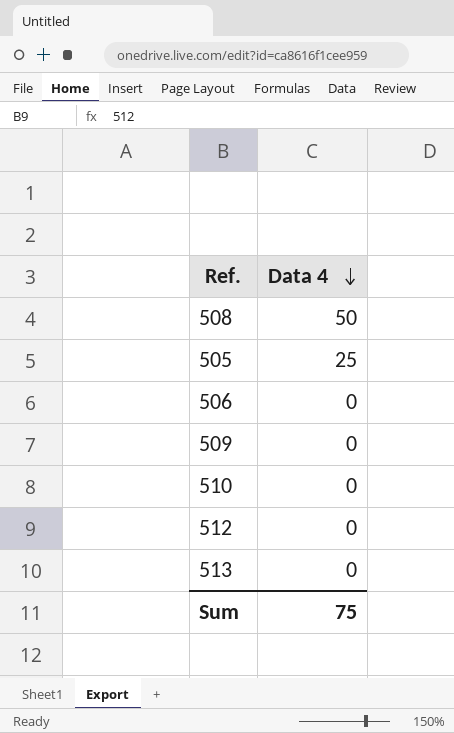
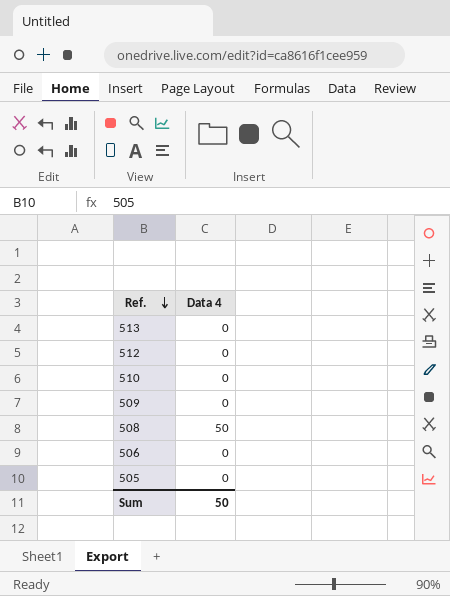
row order: Data 4 descending -> Ref. descending
505 | Data 4: 25 -> 0
Sum | Data 4: 75 -> 50

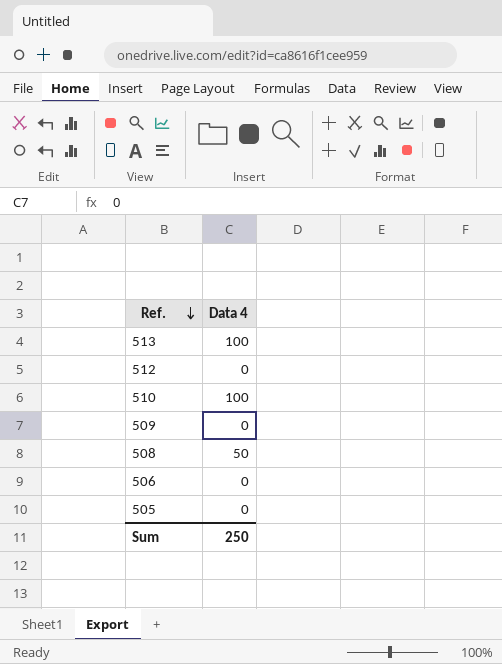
513 | Data 4: 0 -> 100
510 | Data 4: 0 -> 100
Sum | Data 4: 50 -> 250

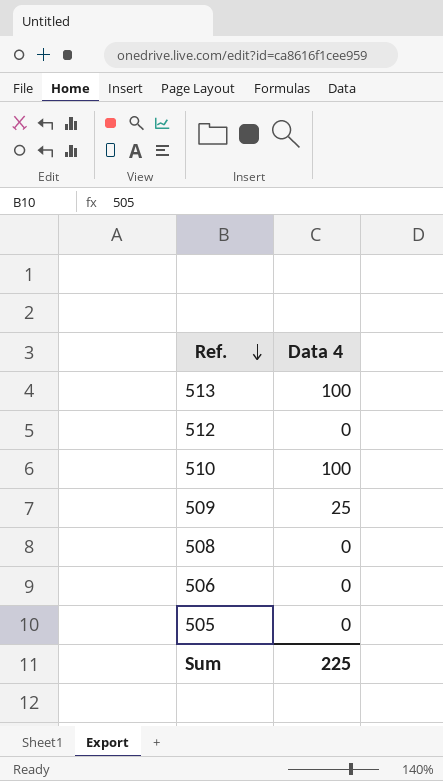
509 | Data 4: 0 -> 25
508 | Data 4: 50 -> 0
Sum | Data 4: 250 -> 225

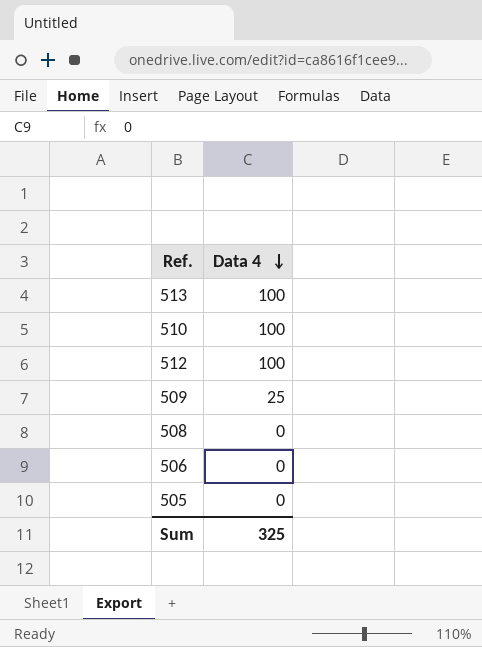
row order: Ref. descending -> Data 4 descending
512 | Data 4: 0 -> 100
Sum | Data 4: 225 -> 325

